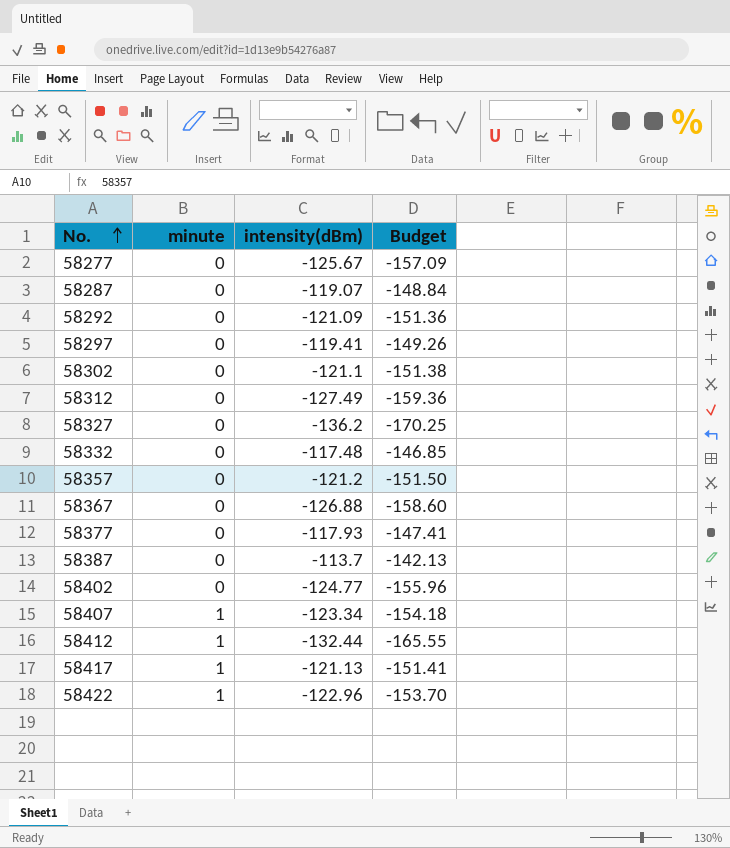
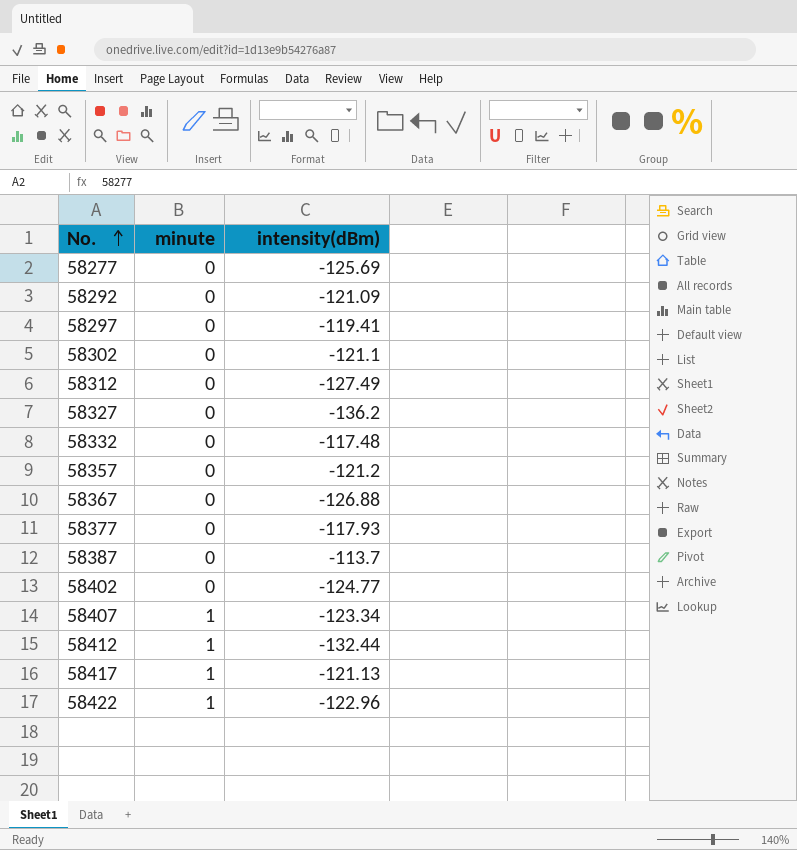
column Budget | formula: [intensity(dBm)] * 1.25 -> none
row 58287: 0 | -119.07 | -148.84 -> none
58277 | intensity(dBm): -125.67 -> -125.69

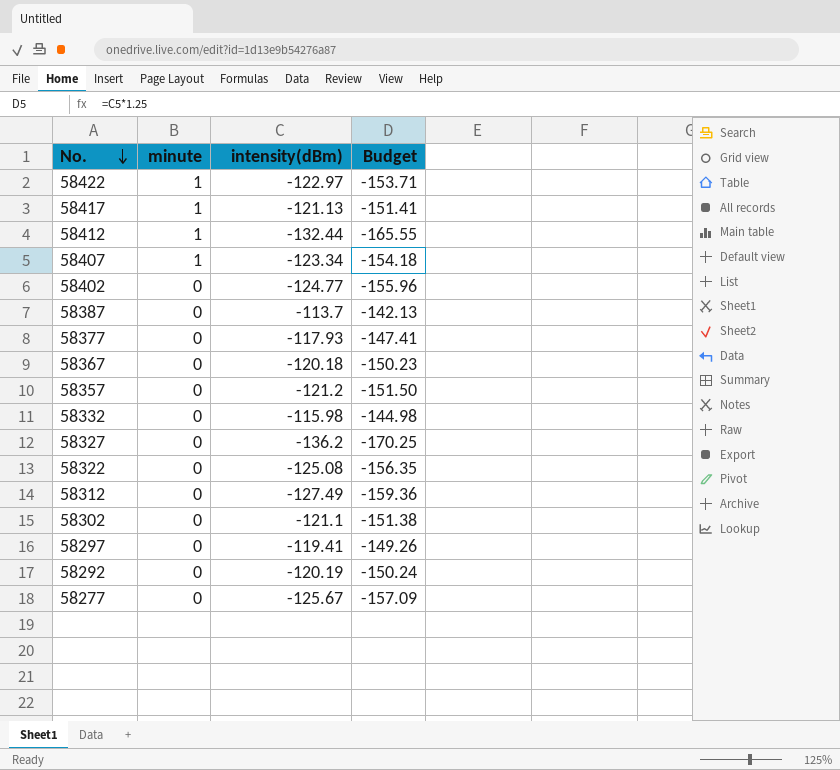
row order: No. ascending -> No. descending
column Budget | formula: none -> [intensity(dBm)] * 1.25
58422 | intensity(dBm): -122.96 -> -122.97
58367 | intensity(dBm): -126.88 -> -120.18
58332 | intensity(dBm): -117.48 -> -115.98
row 58322: none -> 0 | -125.08 | -156.35
58292 | intensity(dBm): -121.09 -> -120.19
58277 | intensity(dBm): -125.69 -> -125.67

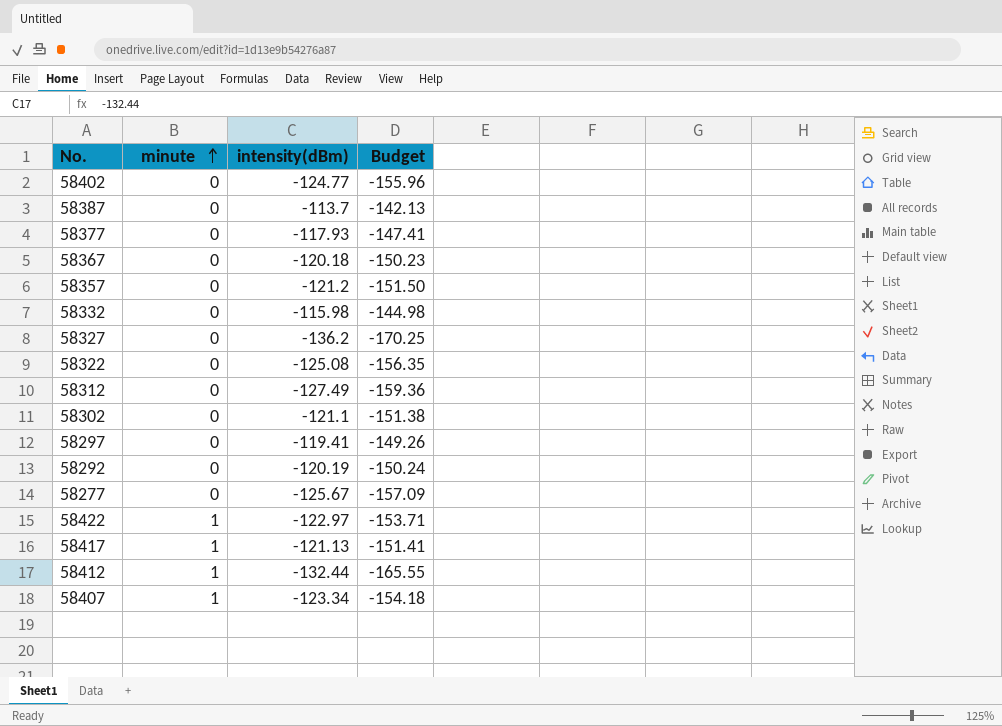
row order: No. descending -> minute ascending

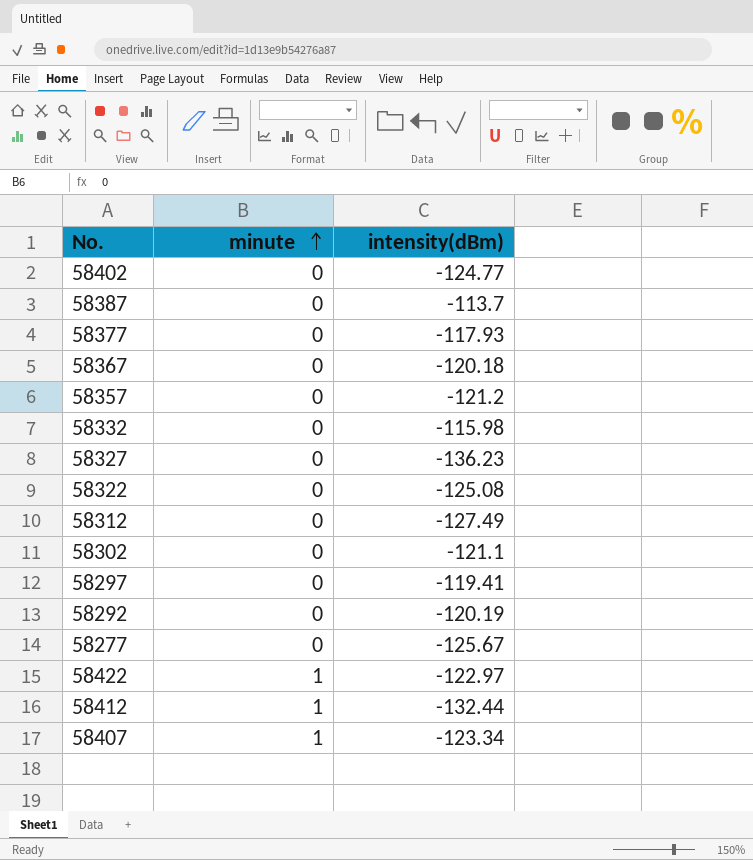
column Budget | formula: [intensity(dBm)] * 1.25 -> none
row 58417: 1 | -121.13 | -151.41 -> none
58327 | intensity(dBm): -136.2 -> -136.23

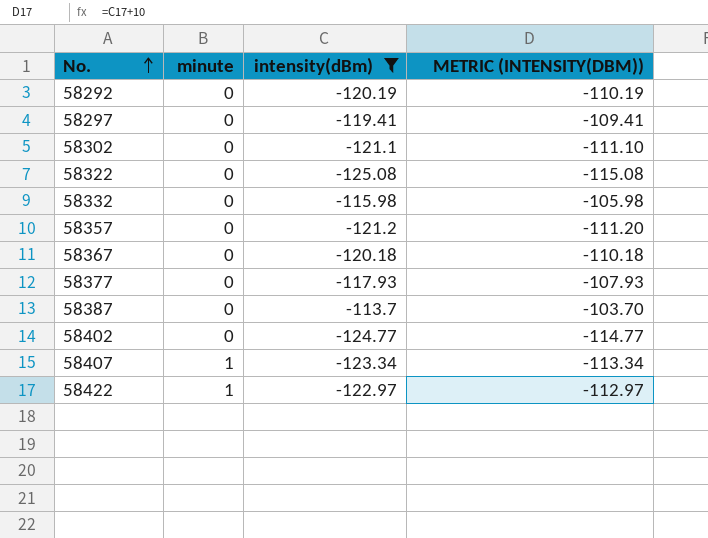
filter: none -> intensity(dBm) >= -125.08
row order: minute ascending -> No. ascending
column METRIC (INTENSITY(DBM)) | formula: none -> [intensity(dBm)] + 10

